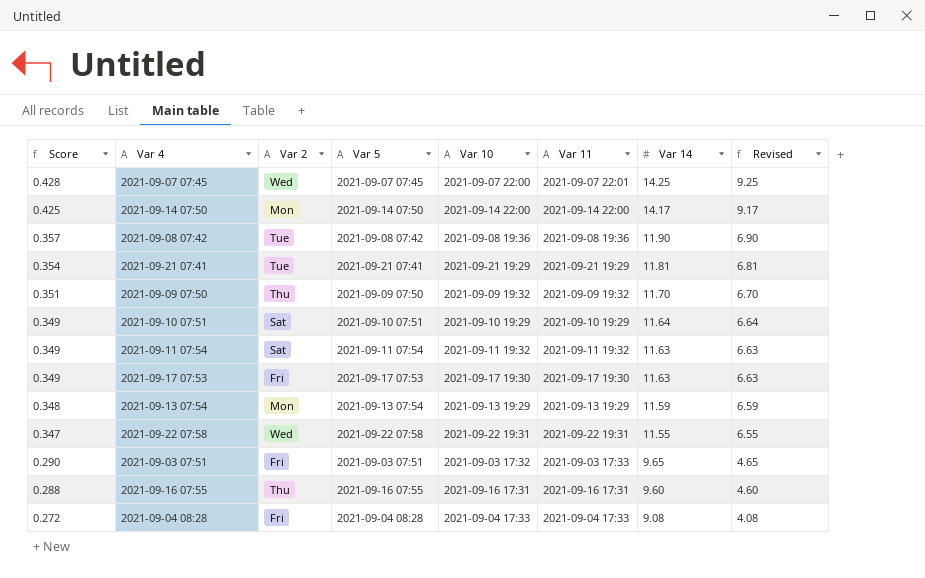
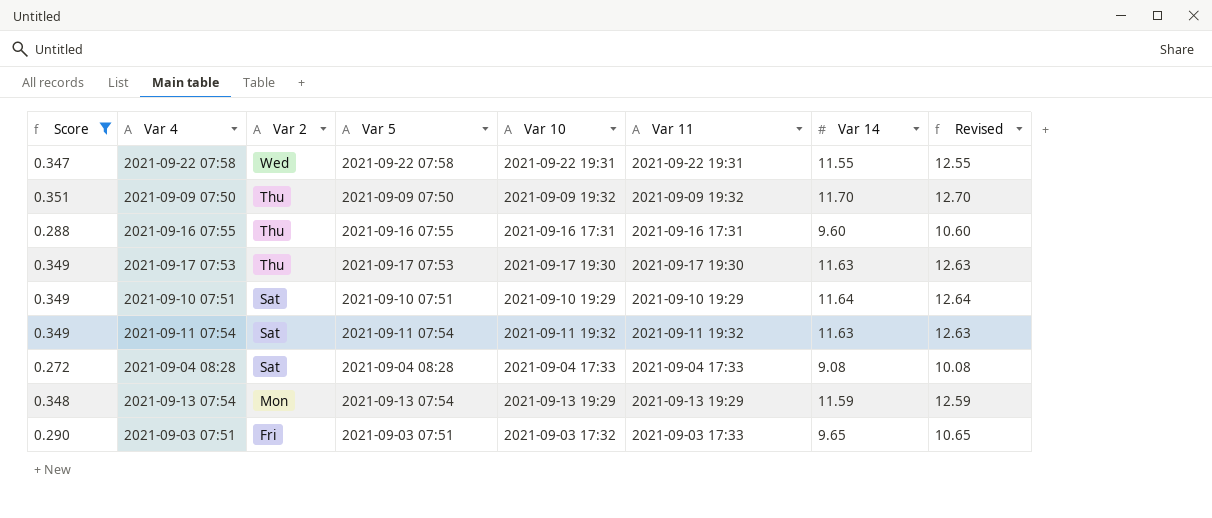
filter: none -> Score <= 0.351
row order: Score descending -> Var 2 descending
column Revised | formula: [Var 14] - 5 -> [Var 14] + 1
2021-09-17 07:53 | Var 2: Fri -> Thu
2021-09-04 08:28 | Var 2: Fri -> Sat

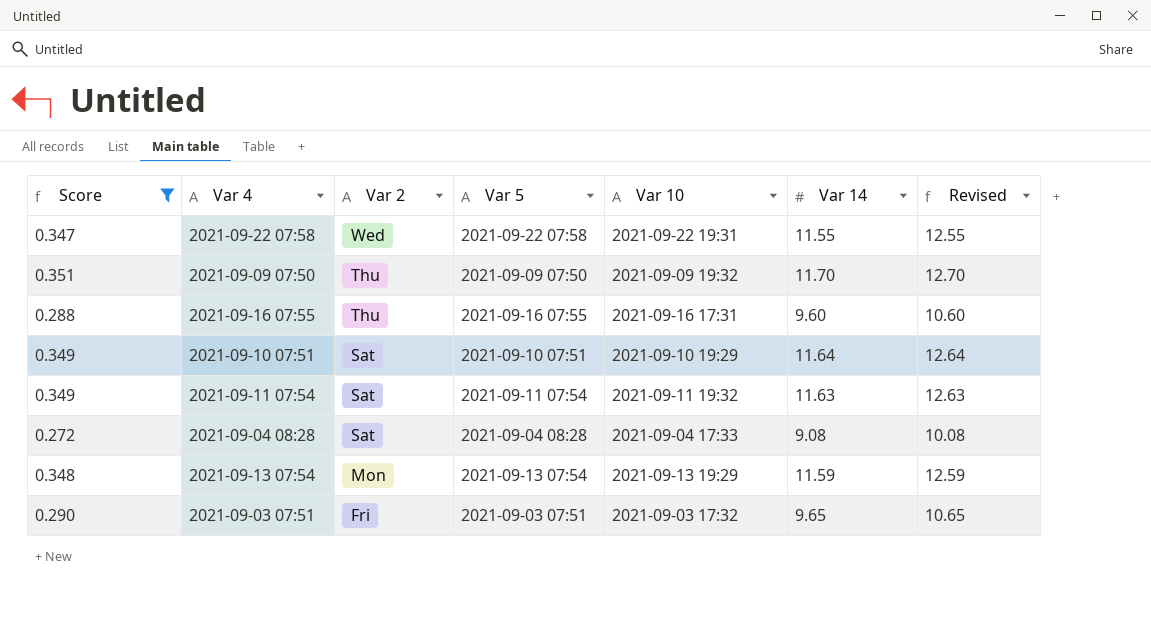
column Var 11 | position: 6 -> none
row 2021-09-17 07:53: 0.349 | Thu | 2021-09-17 07:53 | 2021-09-17 19:30 | 2021-09-17 19:30 | 11.63 | 12.63 -> none

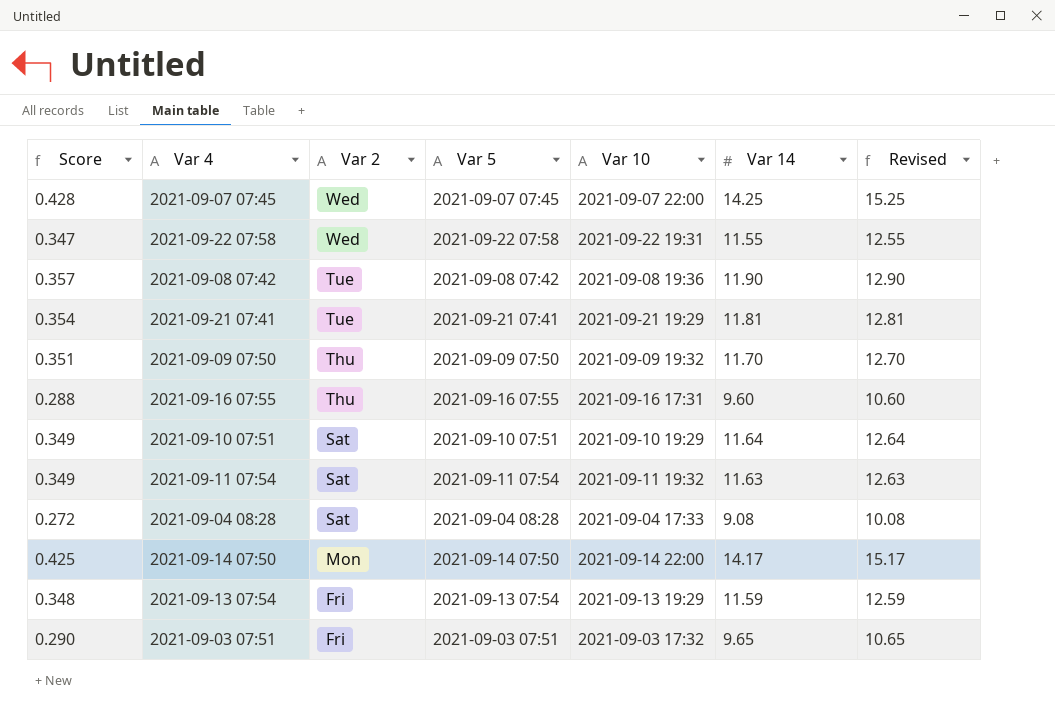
filter: Score <= 0.351 -> none
2021-09-13 07:54 | Var 2: Mon -> Fri

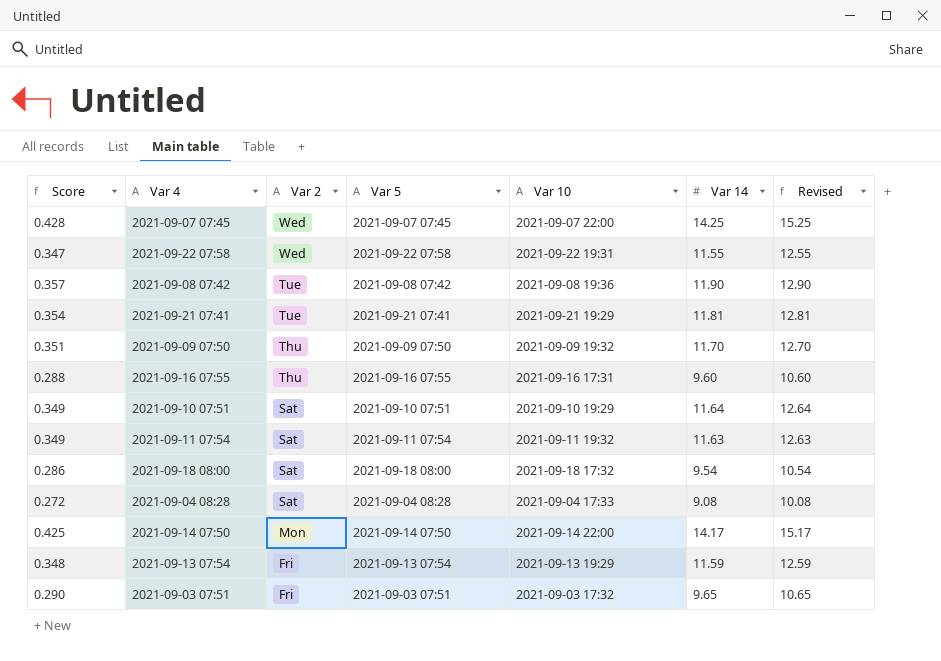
row 2021-09-18 08:00: none -> 0.286 | Sat | 2021-09-18 08:00 | 2021-09-18 17:32 | 9.54 | 10.54

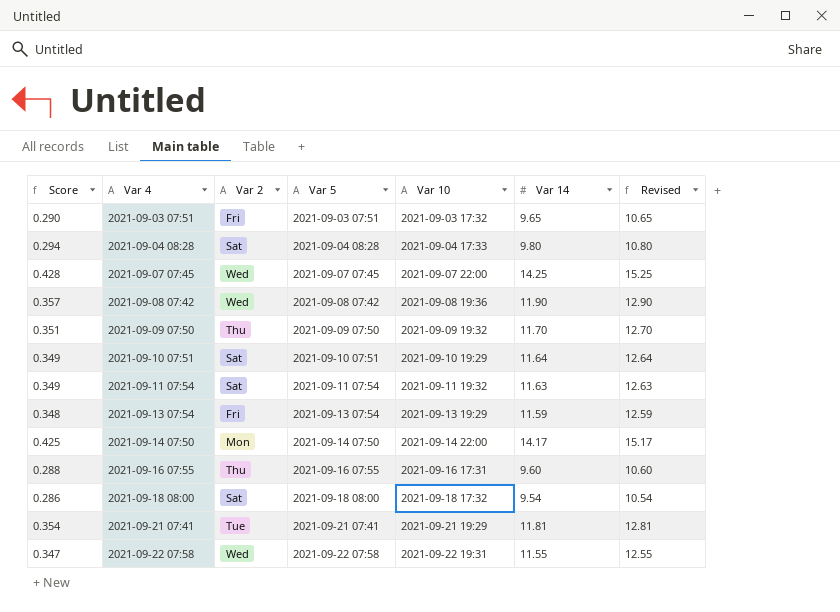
row order: Var 2 descending -> Var 4 ascending
2021-09-04 08:28 | Score: 0.272 -> 0.294
2021-09-04 08:28 | Var 14: 9.08 -> 9.80
2021-09-04 08:28 | Revised: 10.08 -> 10.80
2021-09-08 07:42 | Var 2: Tue -> Wed

